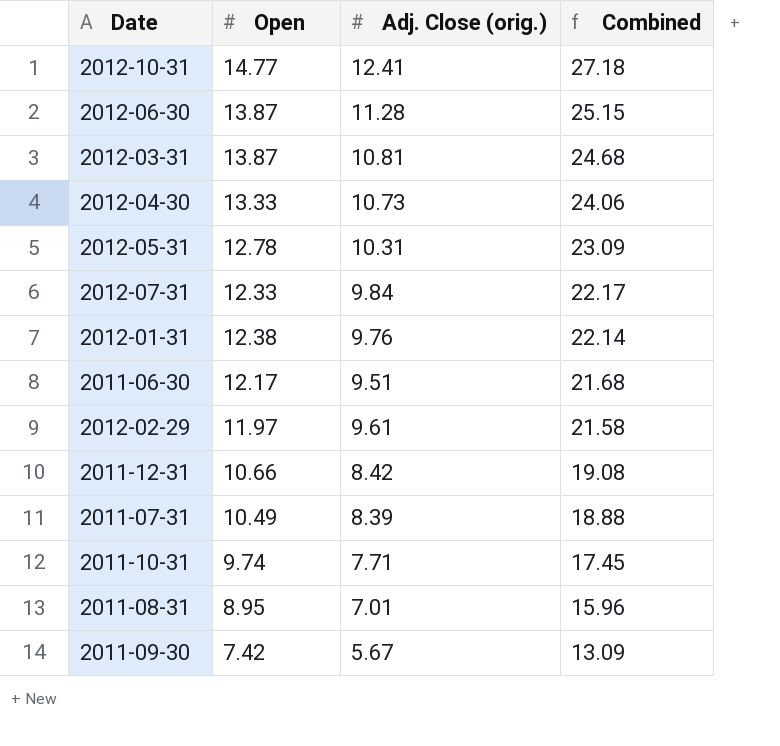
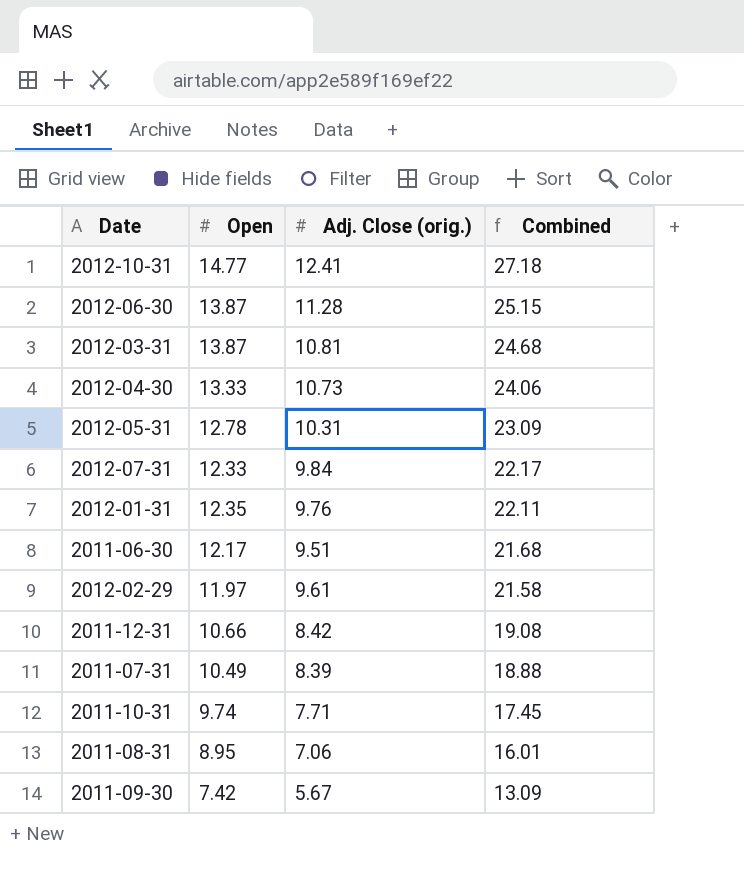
2012-01-31 | Open: 12.38 -> 12.35
2012-01-31 | Combined: 22.14 -> 22.11
2011-08-31 | Adj. Close (orig.): 7.01 -> 7.06
2011-08-31 | Combined: 15.96 -> 16.01

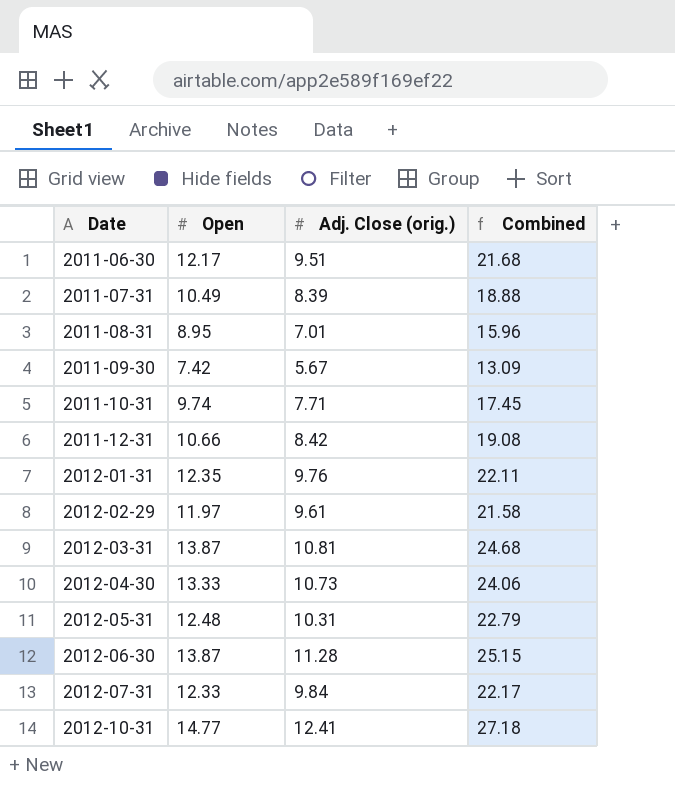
row order: Combined descending -> Date ascending
2011-08-31 | Adj. Close (orig.): 7.06 -> 7.01
2011-08-31 | Combined: 16.01 -> 15.96
2012-05-31 | Open: 12.78 -> 12.48
2012-05-31 | Combined: 23.09 -> 22.79

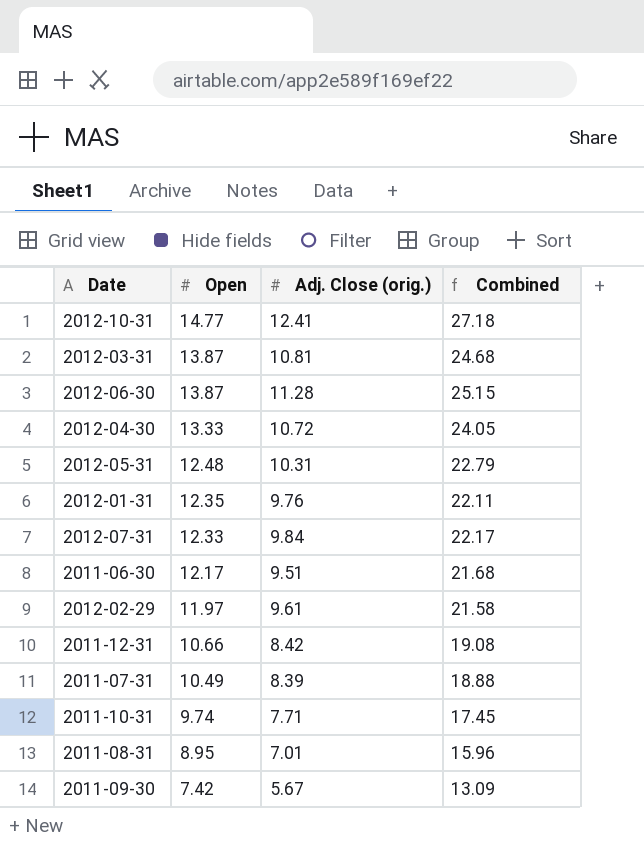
row order: Date ascending -> Open descending
2012-04-30 | Adj. Close (orig.): 10.73 -> 10.72
2012-04-30 | Combined: 24.06 -> 24.05

